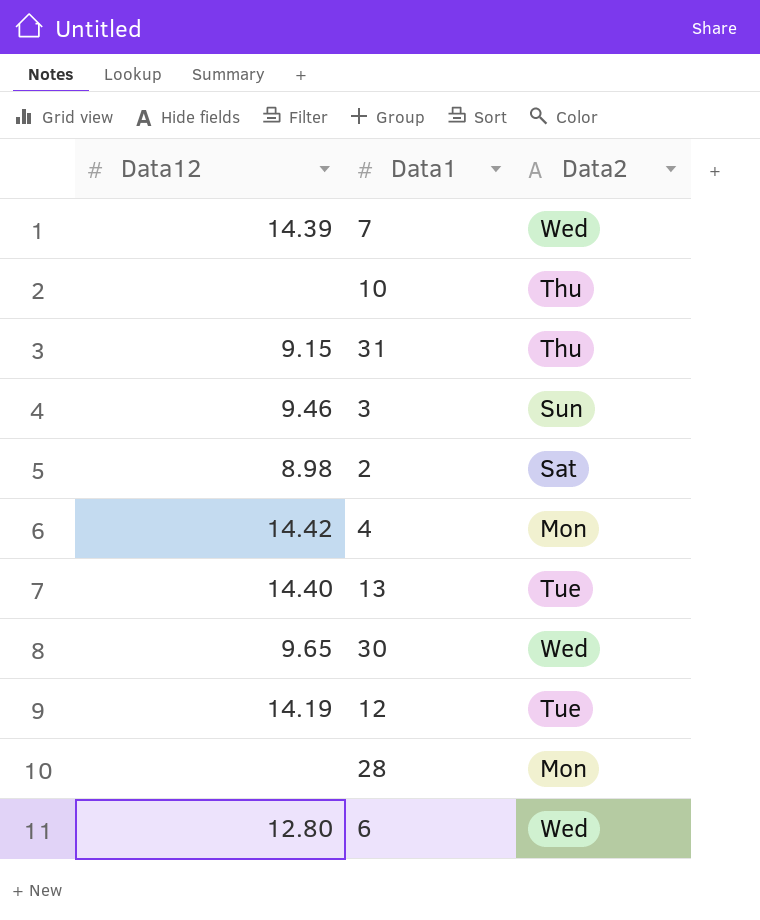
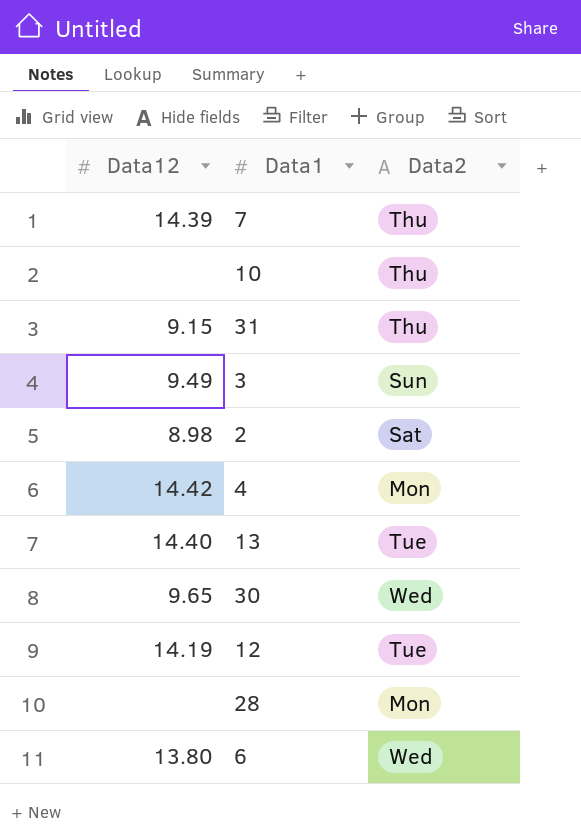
7 | Data2: Wed -> Thu
3 | Data12: 9.46 -> 9.49
6 | Data12: 12.80 -> 13.80

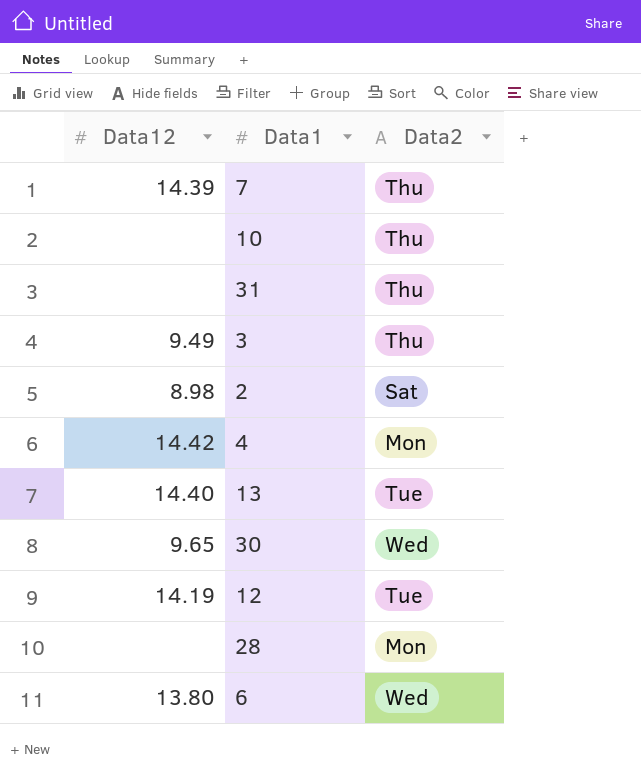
31 | Data12: 9.15 -> none
3 | Data2: Sun -> Thu

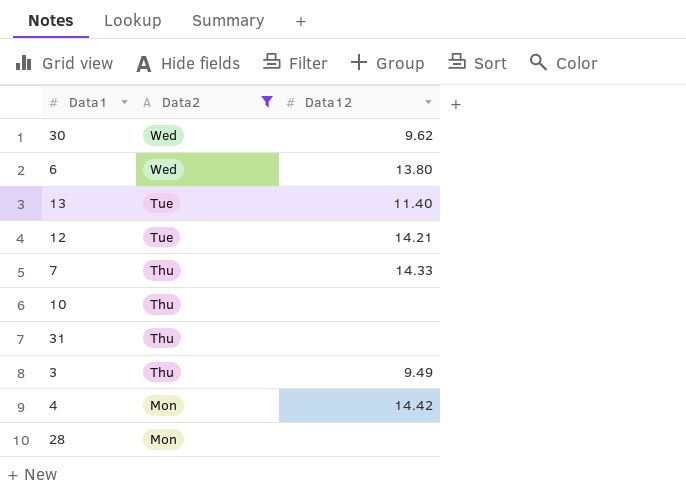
filter: none -> Data2 != Sat
row order: none -> Data2 descending
column Data12 | position: 1 -> 3
30 | Data12: 9.65 -> 9.62
13 | Data12: 14.40 -> 11.40
12 | Data12: 14.19 -> 14.21
7 | Data12: 14.39 -> 14.33

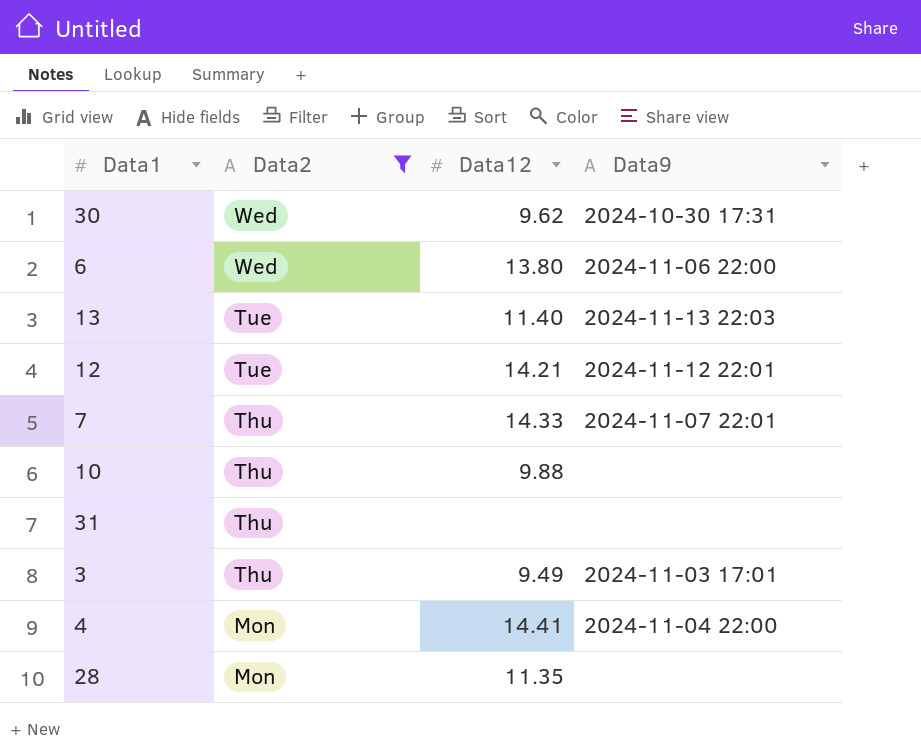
column Data9 | position: none -> 4
10 | Data12: none -> 9.88
4 | Data12: 14.42 -> 14.41
28 | Data12: none -> 11.35

